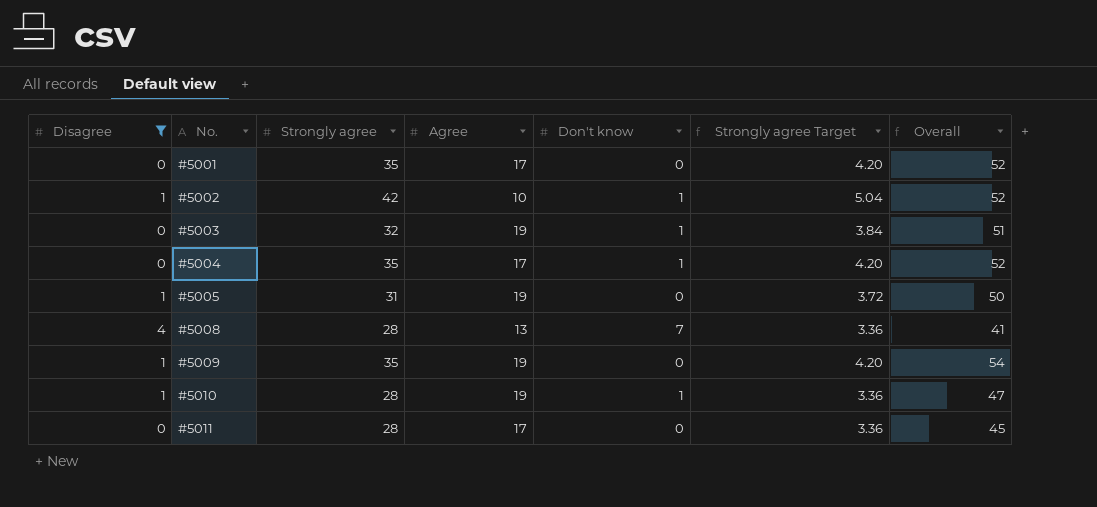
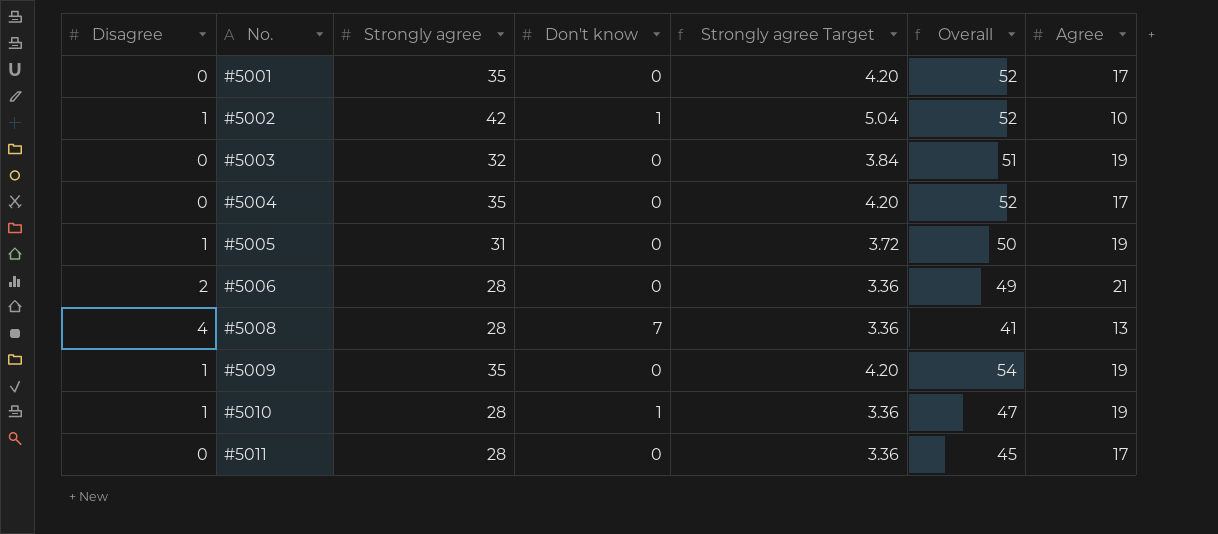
filter: Disagree != 2 -> none
column Agree | position: 4 -> 7
#5003 | Don't know: 1 -> 0
#5004 | Don't know: 1 -> 0

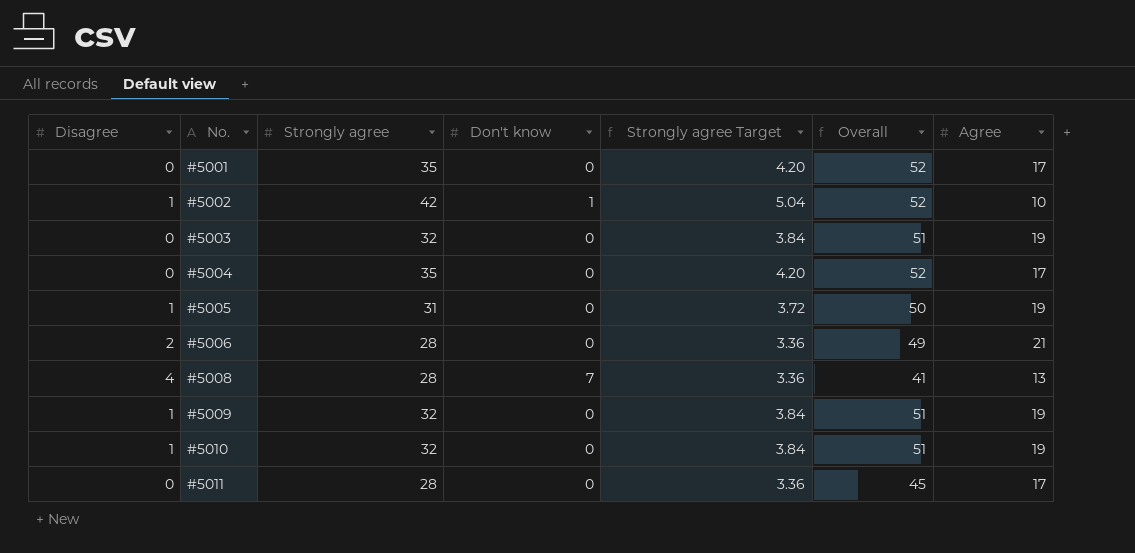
#5009 | Strongly agree: 35 -> 32
#5009 | Strongly agree Target: 4.20 -> 3.84
#5009 | Overall: 54 -> 51
#5010 | Strongly agree: 28 -> 32
#5010 | Don't know: 1 -> 0
#5010 | Strongly agree Target: 3.36 -> 3.84
#5010 | Overall: 47 -> 51

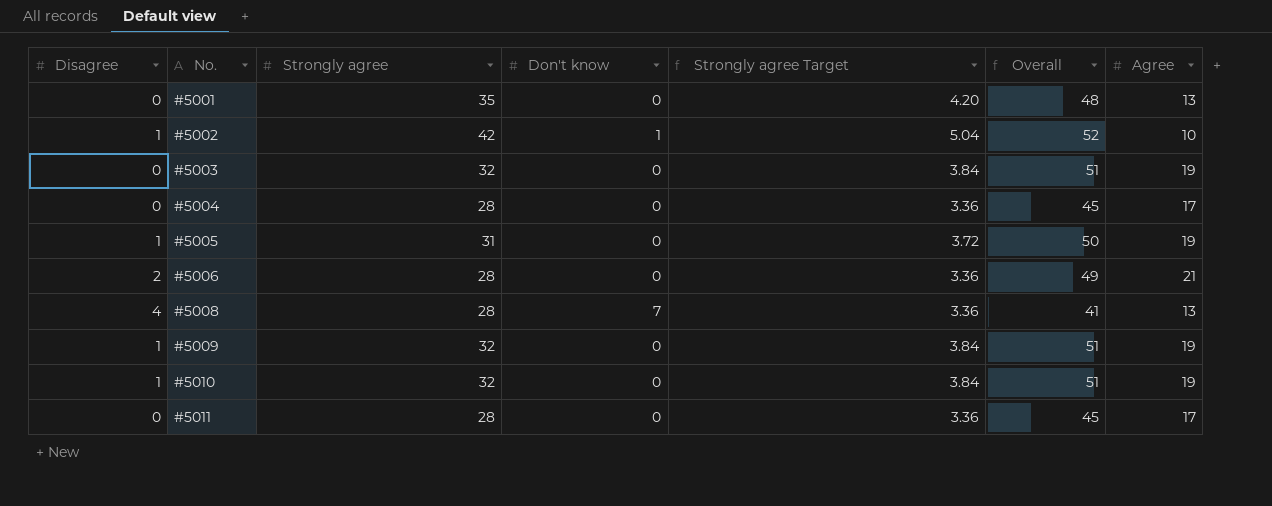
#5001 | Overall: 52 -> 48
#5001 | Agree: 17 -> 13
#5004 | Strongly agree: 35 -> 28
#5004 | Strongly agree Target: 4.20 -> 3.36
#5004 | Overall: 52 -> 45

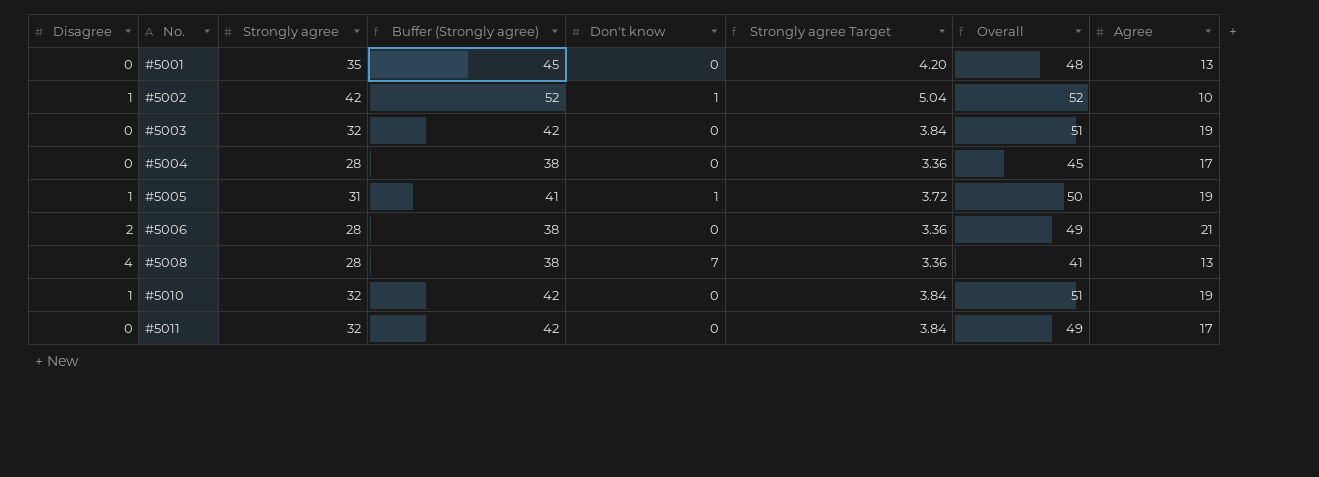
column Buffer (Strongly agree) | formula: none -> [Strongly agree] + 10
row #5009: 1 | 32 | 0 | 3.84 | 51 | 19 -> none
#5005 | Don't know: 0 -> 1
#5011 | Strongly agree: 28 -> 32
#5011 | Strongly agree Target: 3.36 -> 3.84
#5011 | Overall: 45 -> 49

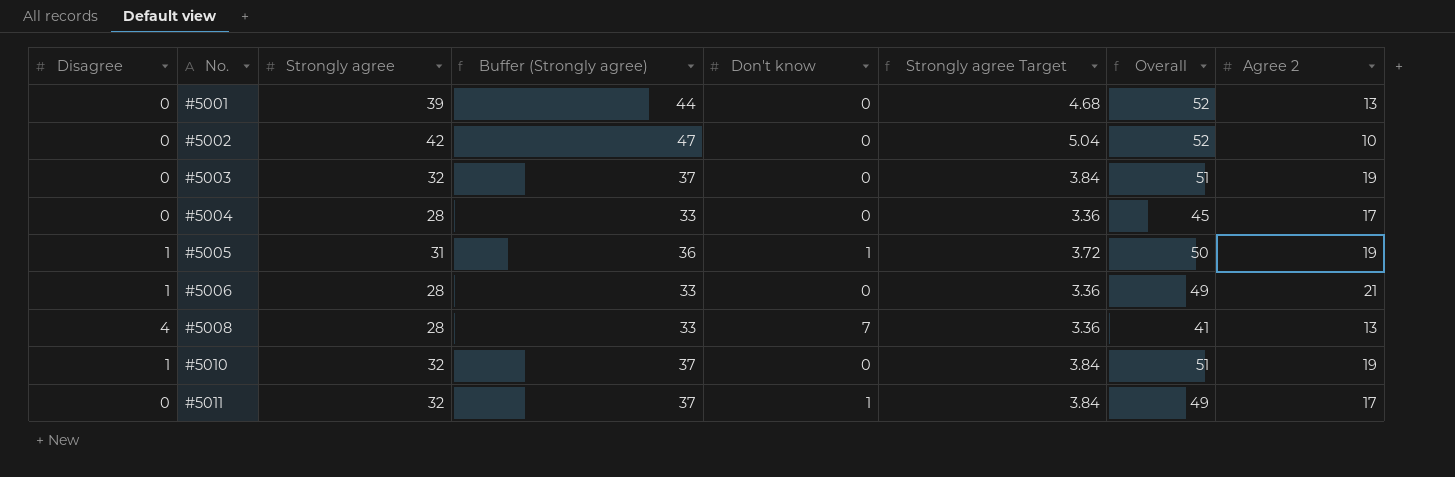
column Buffer (Strongly agree) | formula: [Strongly agree] + 10 -> [Strongly agree] + 5
column name: Agree -> Agree 2
#5001 | Strongly agree: 35 -> 39
#5001 | Strongly agree Target: 4.20 -> 4.68
#5001 | Overall: 48 -> 52
#5002 | Disagree: 1 -> 0
#5002 | Don't know: 1 -> 0
#5006 | Disagree: 2 -> 1
#5011 | Don't know: 0 -> 1

